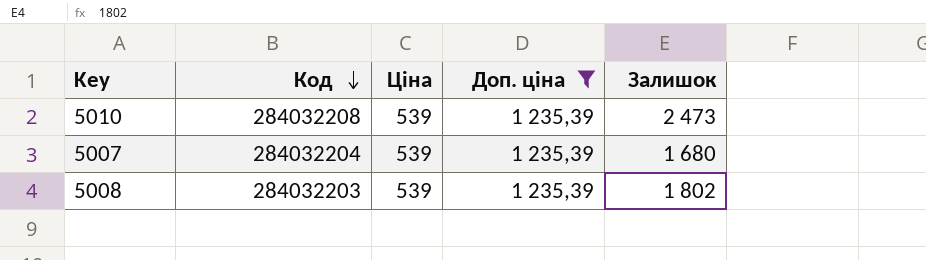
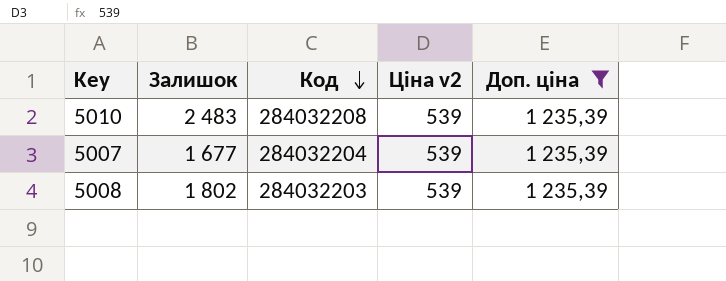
column Залишок | position: 5 -> 2
column name: Ціна -> Ціна v2
5010 | Залишок: 2 473 -> 2 483
5007 | Залишок: 1 680 -> 1 677

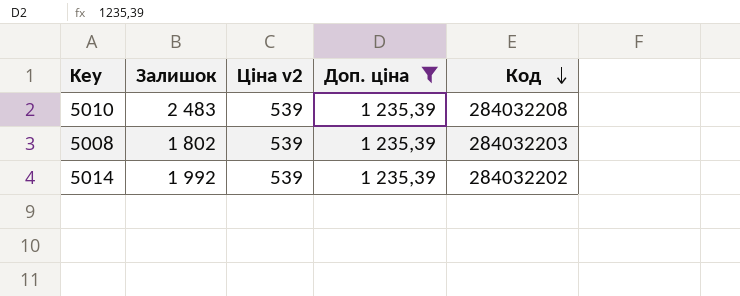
column Код | position: 3 -> 5
row 5007: 1 677 | 284032204 | 539 | 1 235,39 -> none
row 5014: none -> 1 992 | 539 | 1 235,39 | 284032202

